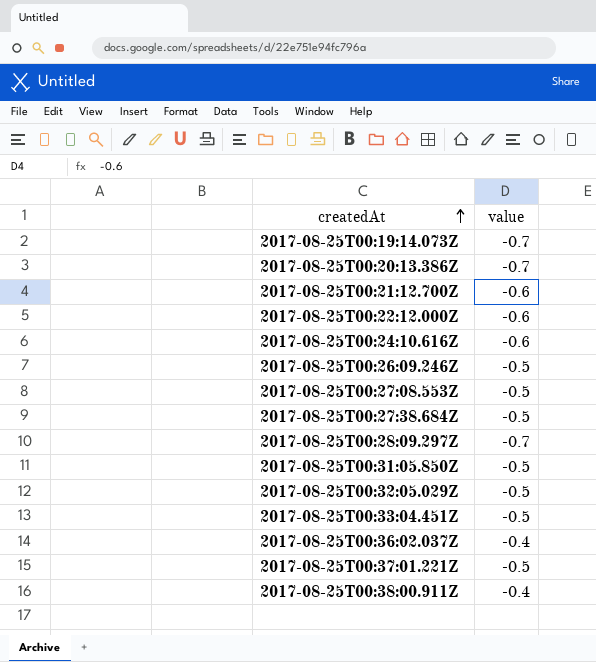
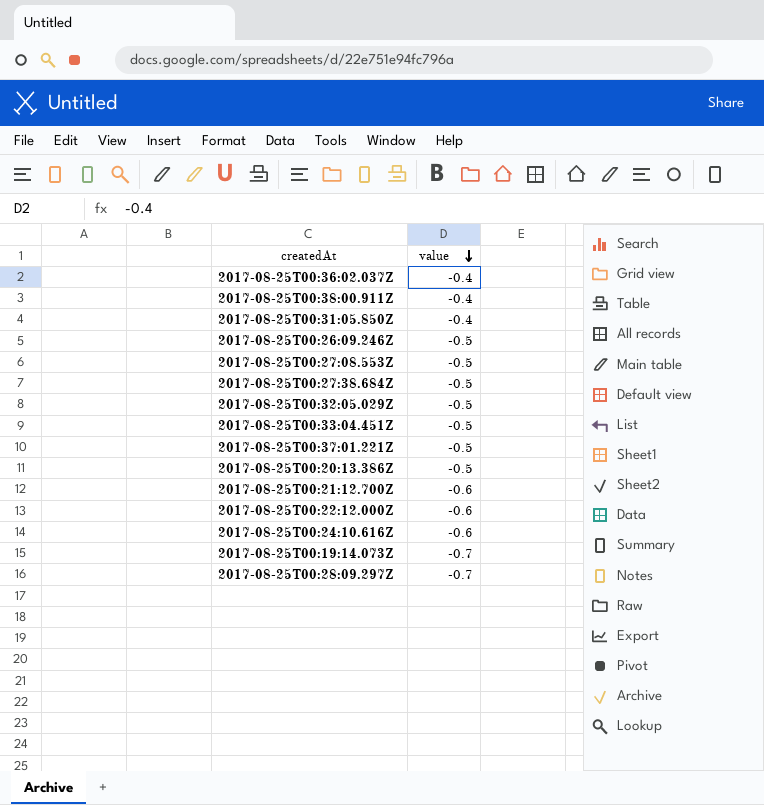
row order: createdAt ascending -> value descending
2017-08-25T00:31:05.850Z | value: -0.5 -> -0.4
2017-08-25T00:20:13.386Z | value: -0.7 -> -0.5

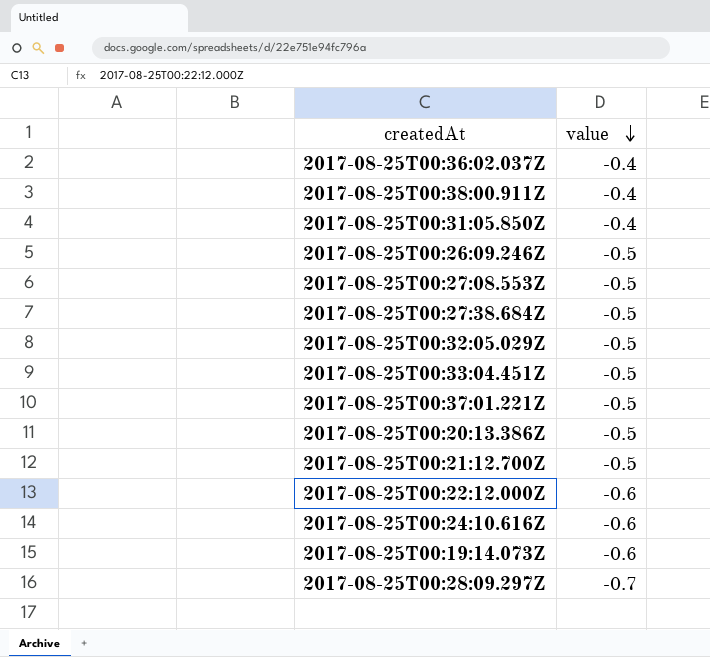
2017-08-25T00:21:12.700Z | value: -0.6 -> -0.5
2017-08-25T00:19:14.073Z | value: -0.7 -> -0.6

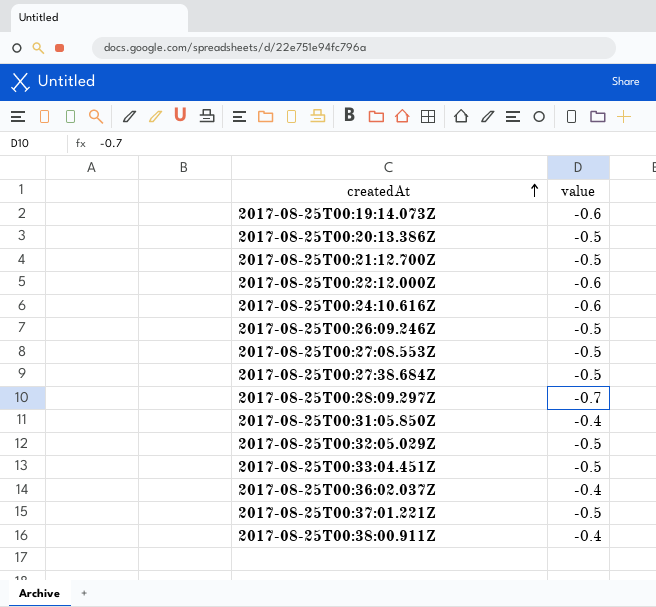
row order: value descending -> createdAt ascending

